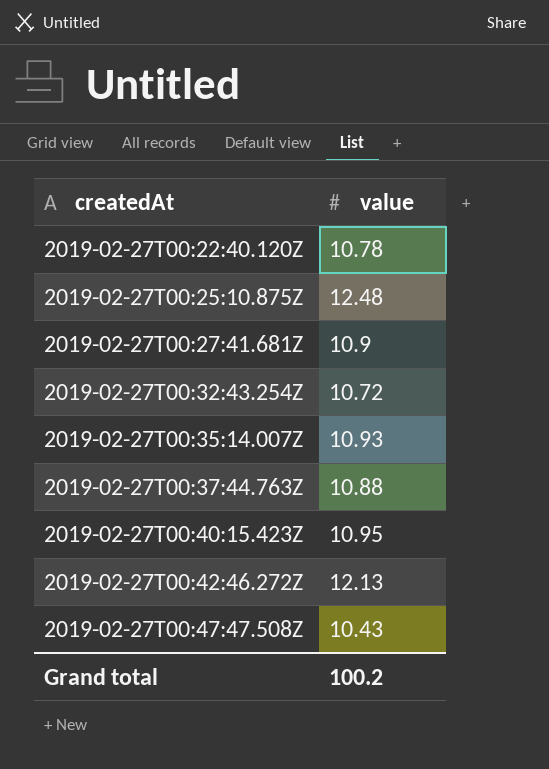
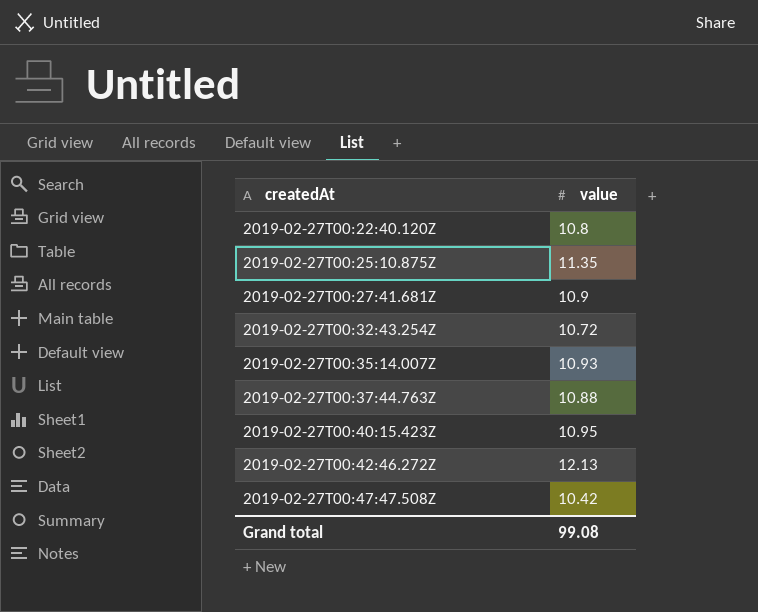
2019-02-27T00:22:40.120Z | value: 10.78 -> 10.8
2019-02-27T00:25:10.875Z | value: 12.48 -> 11.35
2019-02-27T00:47:47.508Z | value: 10.43 -> 10.42
Grand total | value: 100.2 -> 99.08

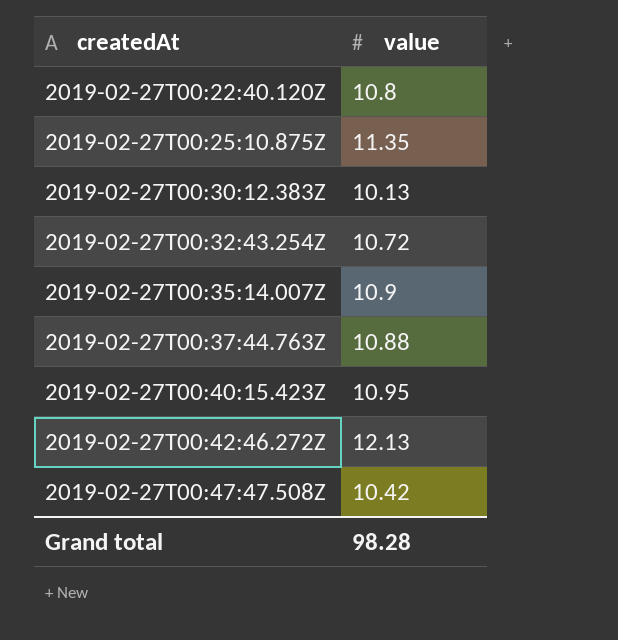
row 2019-02-27T00:27:41.681Z: 10.9 -> none
row 2019-02-27T00:30:12.383Z: none -> 10.13
2019-02-27T00:35:14.007Z | value: 10.93 -> 10.9
Grand total | value: 99.08 -> 98.28

